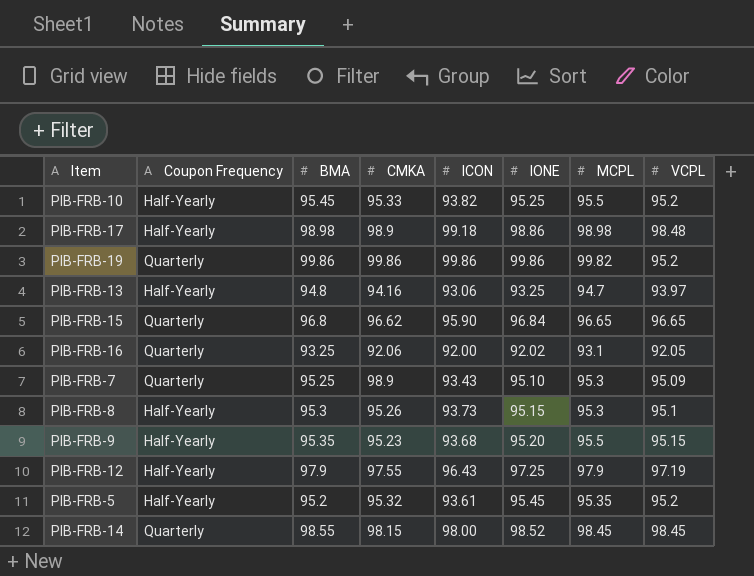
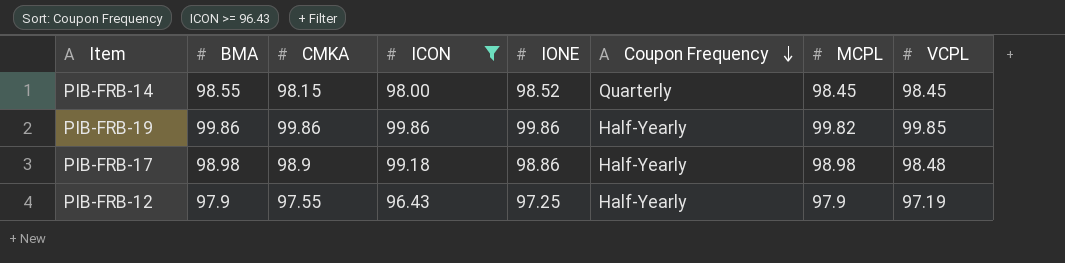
filter: none -> ICON >= 96.43
row order: none -> Coupon Frequency descending
column Coupon Frequency | position: 2 -> 6
PIB-FRB-19 | Coupon Frequency: Quarterly -> Half-Yearly
PIB-FRB-19 | VCPL: 95.2 -> 99.85

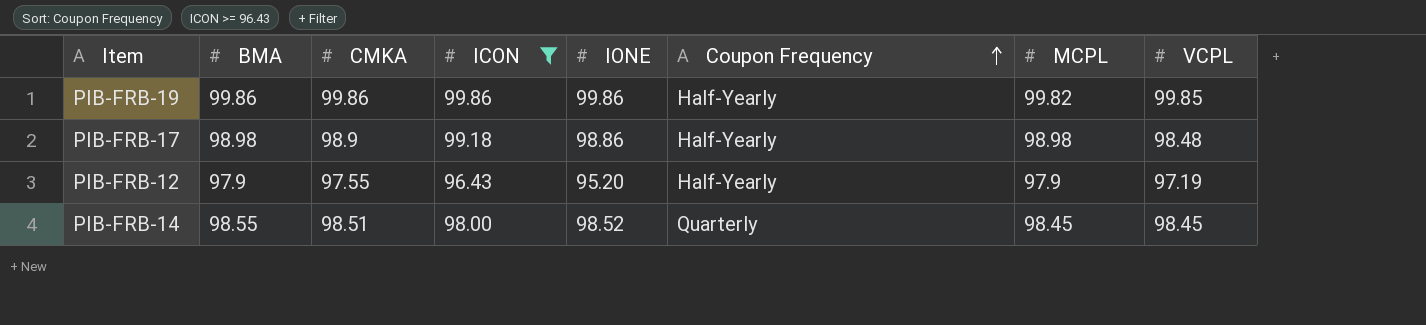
row order: Coupon Frequency descending -> Coupon Frequency ascending
PIB-FRB-12 | IONE: 97.25 -> 95.20
PIB-FRB-14 | CMKA: 98.15 -> 98.51

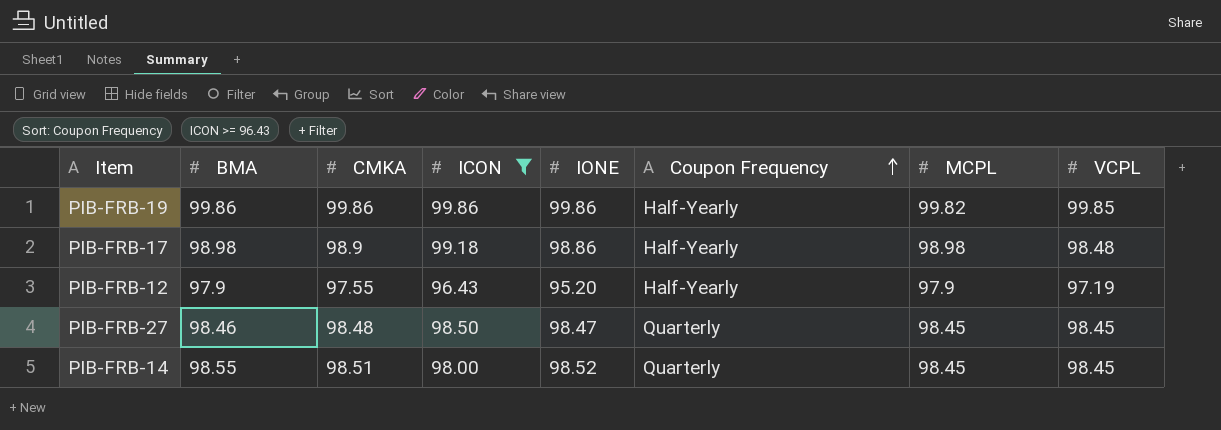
row PIB-FRB-27: none -> 98.46 | 98.48 | 98.50 | 98.47 | Quarterly | 98.45 | 98.45

